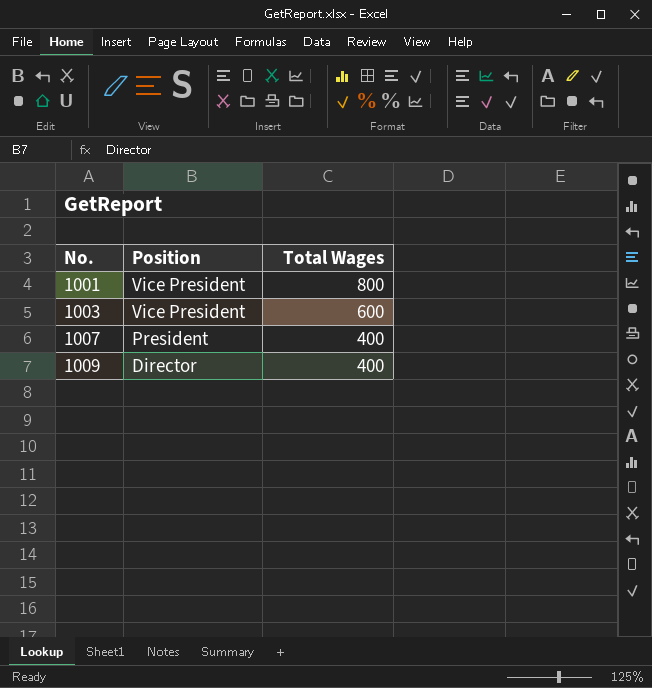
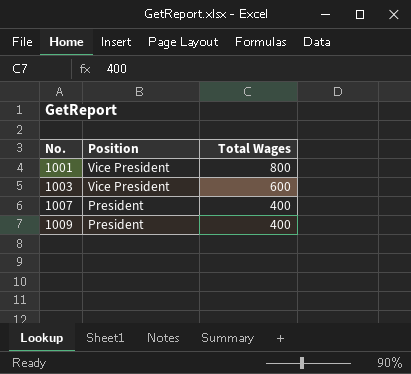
1009 | Position: Director -> President

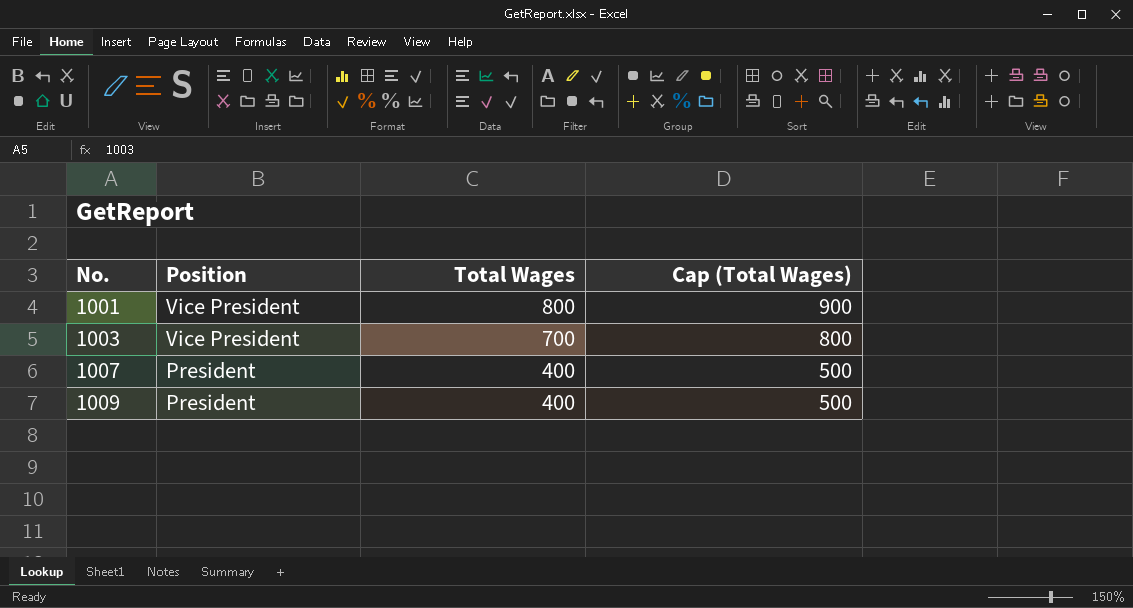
column Cap (Total Wages) | formula: none -> [Total Wages] + 100
1003 | Total Wages: 600 -> 700

